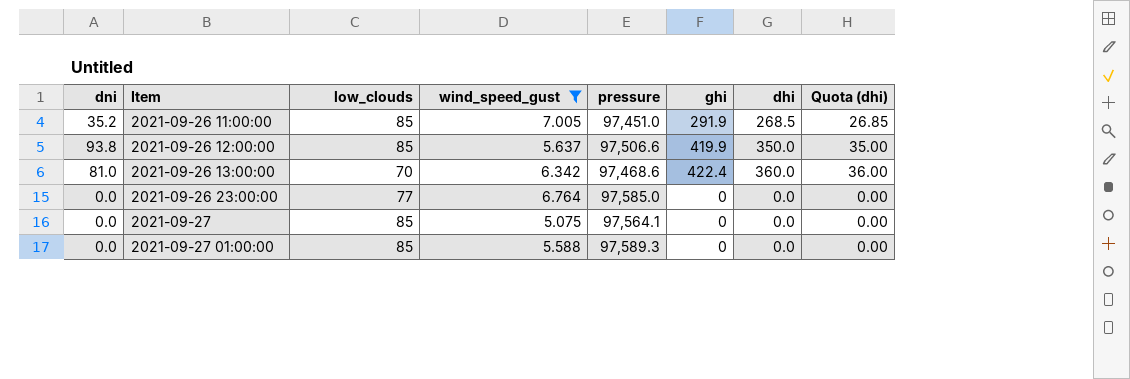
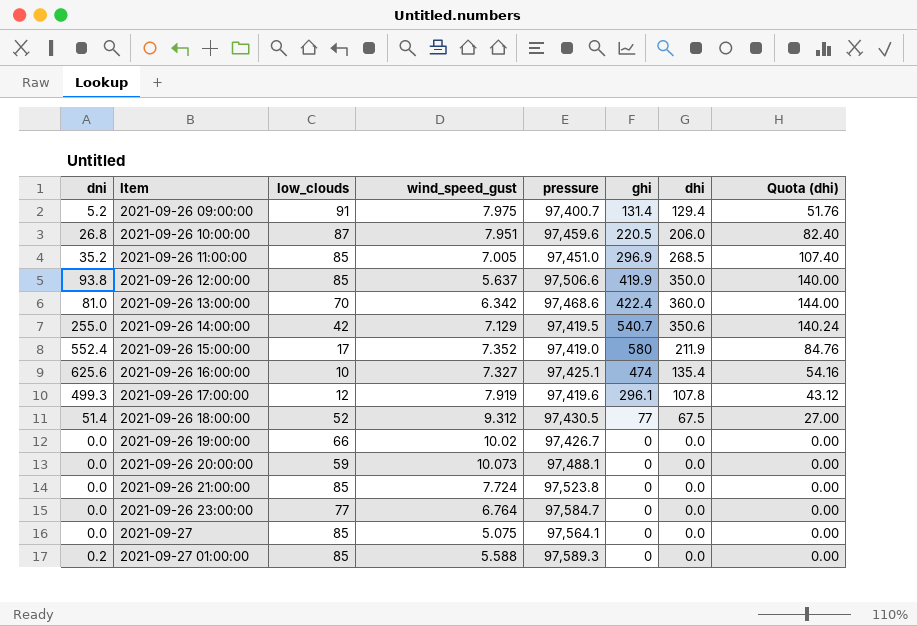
filter: wind_speed_gust <= 7.005 -> none
column Quota (dhi) | formula: [dhi] * 0.1 -> [dhi] * 0.4
2021-09-26 11:00:00 | ghi: 291.9 -> 296.9
2021-09-26 23:00:00 | pressure: 97,585.0 -> 97,584.7
2021-09-27 01:00:00 | dni: 0.0 -> 0.2

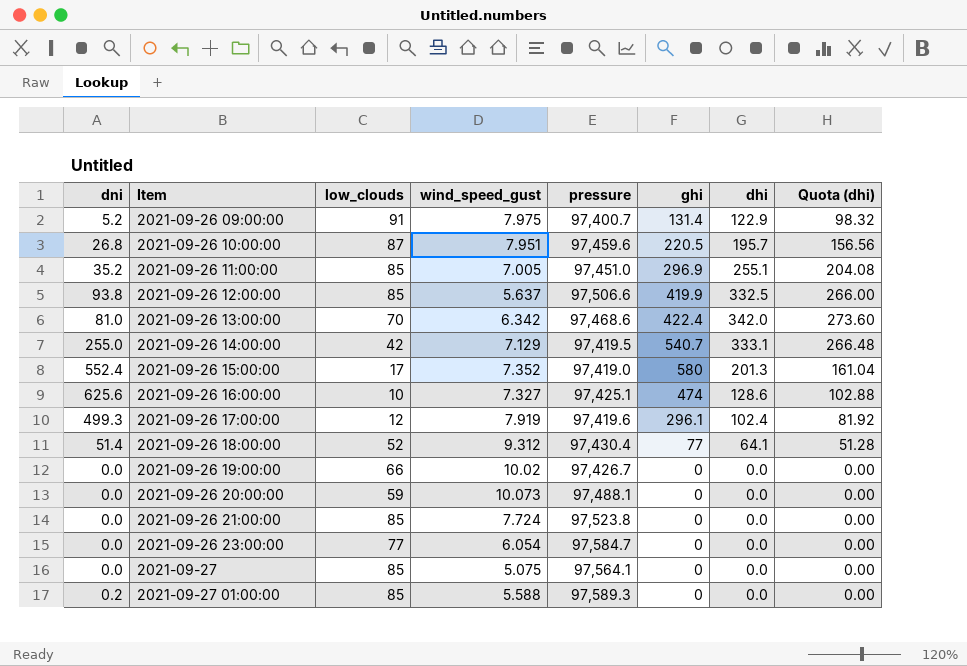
column Quota (dhi) | formula: [dhi] * 0.4 -> [dhi] * 0.8
2021-09-26 09:00:00 | dhi: 129.4 -> 122.9
2021-09-26 10:00:00 | dhi: 206.0 -> 195.7
2021-09-26 11:00:00 | dhi: 268.5 -> 255.1
2021-09-26 12:00:00 | dhi: 350.0 -> 332.5
2021-09-26 13:00:00 | dhi: 360.0 -> 342.0
2021-09-26 14:00:00 | dhi: 350.6 -> 333.1
2021-09-26 15:00:00 | dhi: 211.9 -> 201.3
2021-09-26 16:00:00 | dhi: 135.4 -> 128.6
2021-09-26 17:00:00 | dhi: 107.8 -> 102.4
2021-09-26 18:00:00 | pressure: 97,430.5 -> 97,430.4
2021-09-26 18:00:00 | dhi: 67.5 -> 64.1
2021-09-26 23:00:00 | wind_speed_gust: 6.764 -> 6.054

